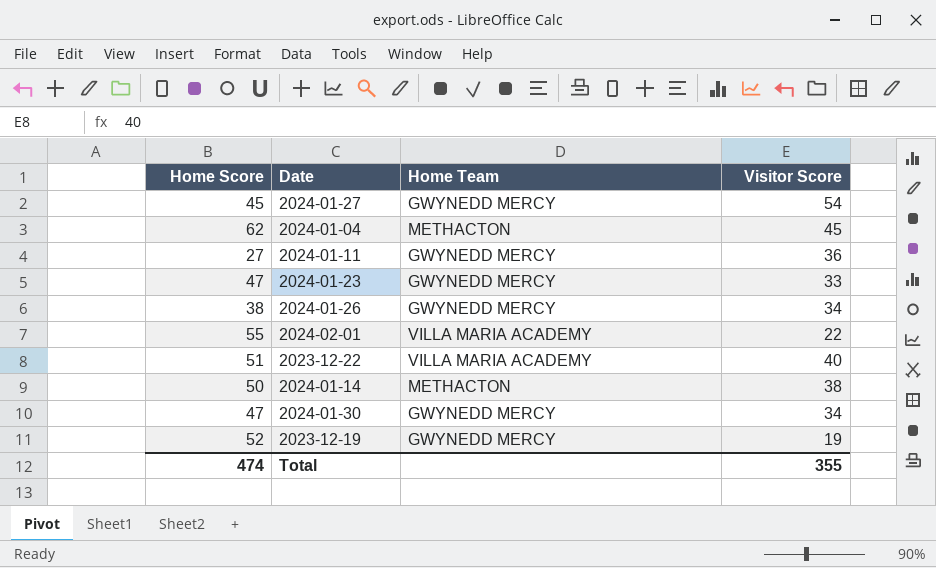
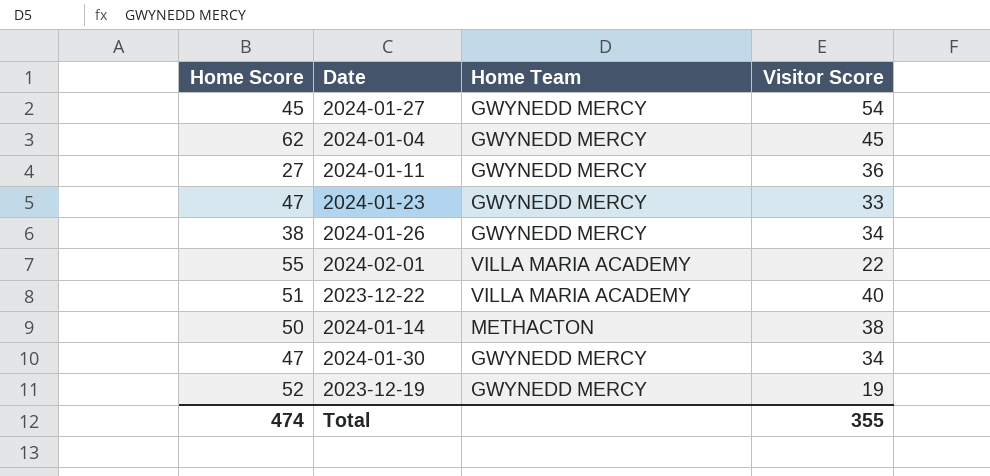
2024-01-04 | Home Team: METHACTON -> GWYNEDD MERCY

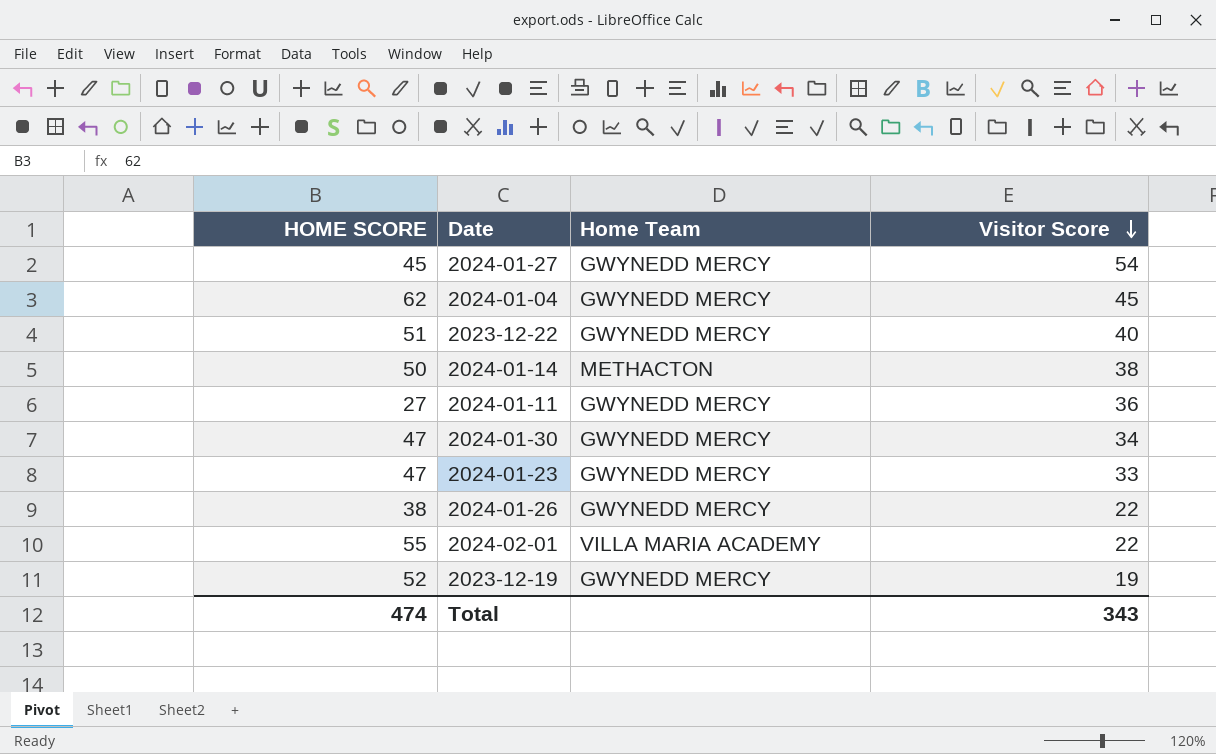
row order: none -> Visitor Score descending
column name: Home Score -> HOME SCORE
2023-12-22 | Home Team: VILLA MARIA ACADEMY -> GWYNEDD MERCY
2024-01-26 | Visitor Score: 34 -> 22
Total | Visitor Score: 355 -> 343

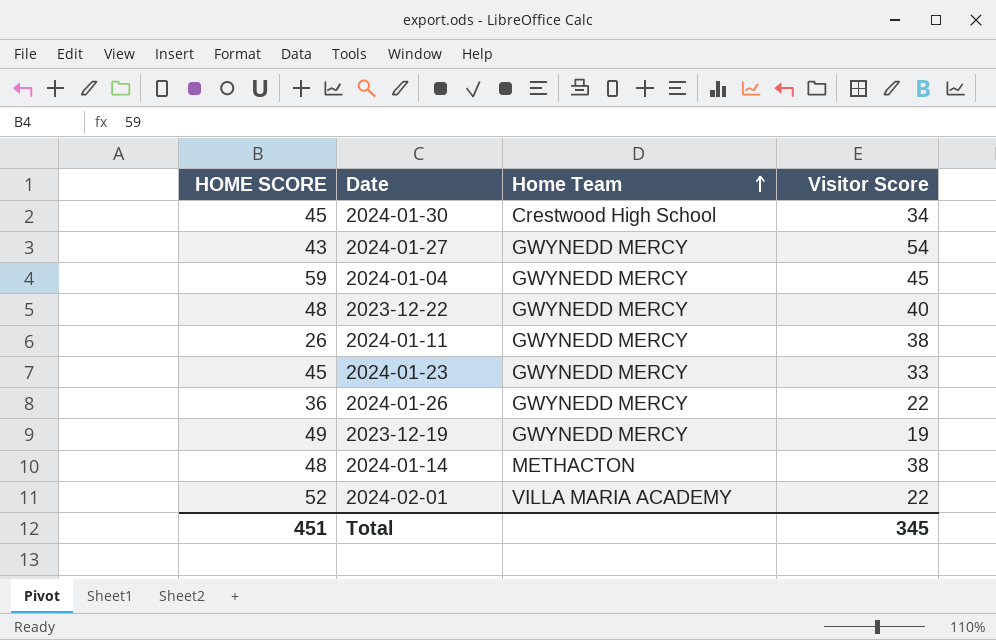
row order: Visitor Score descending -> Home Team ascending
2024-01-30 | HOME SCORE: 47 -> 45
2024-01-30 | Home Team: GWYNEDD MERCY -> Crestwood High School
2024-01-27 | HOME SCORE: 45 -> 43
2024-01-04 | HOME SCORE: 62 -> 59
2023-12-22 | HOME SCORE: 51 -> 48
2024-01-11 | HOME SCORE: 27 -> 26
2024-01-11 | Visitor Score: 36 -> 38
2024-01-23 | HOME SCORE: 47 -> 45
2024-01-26 | HOME SCORE: 38 -> 36
2023-12-19 | HOME SCORE: 52 -> 49
2024-01-14 | HOME SCORE: 50 -> 48
2024-02-01 | HOME SCORE: 55 -> 52
Total | HOME SCORE: 474 -> 451
Total | Visitor Score: 343 -> 345

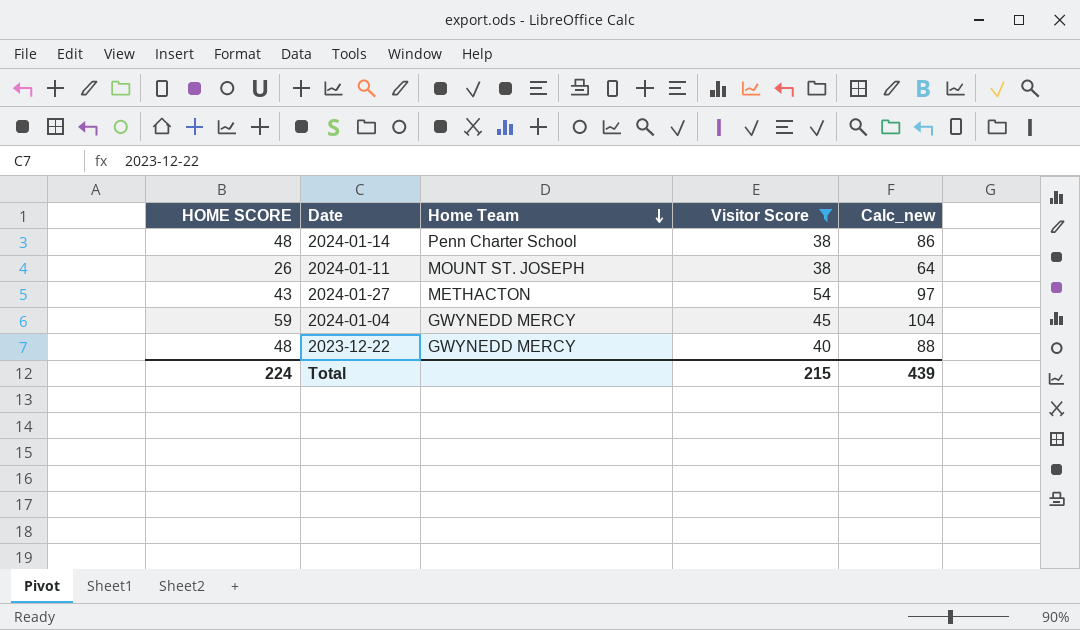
filter: none -> Visitor Score >= 38
row order: Home Team ascending -> Home Team descending
column Calc_new | formula: none -> [HOME SCORE] + [Visitor Score]
2024-01-14 | Home Team: METHACTON -> Penn Charter School
2024-01-11 | Home Team: GWYNEDD MERCY -> MOUNT ST. JOSEPH
2024-01-27 | Home Team: GWYNEDD MERCY -> METHACTON
Total | HOME SCORE: 451 -> 224
Total | Visitor Score: 345 -> 215

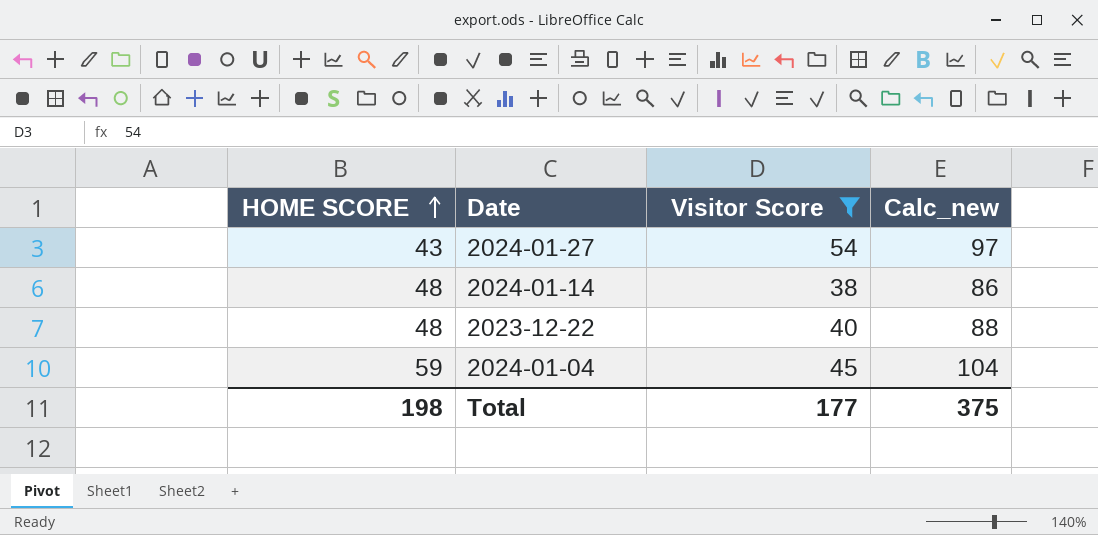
row order: Home Team descending -> HOME SCORE ascending
column Home Team | position: 3 -> none
row 2024-01-11: 26 | MOUNT ST. JOSEPH | 38 | 64 -> none
Total | HOME SCORE: 224 -> 198
Total | Visitor Score: 215 -> 177
Total | Calc_new: 439 -> 375

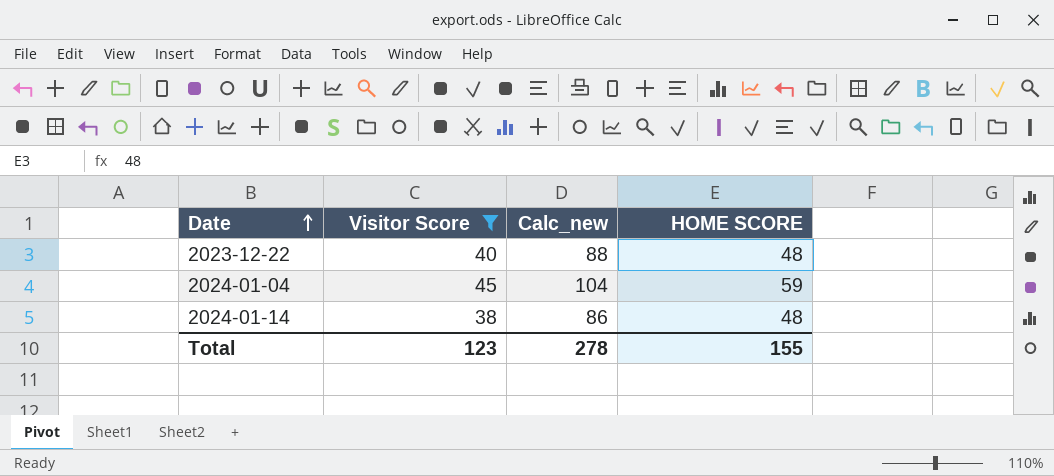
row order: HOME SCORE ascending -> Date ascending
column HOME SCORE | position: 1 -> 4
row 2024-01-27: 43 | 54 | 97 -> none
Total | Visitor Score: 177 -> 123
Total | Calc_new: 375 -> 278
Total | HOME SCORE: 198 -> 155

